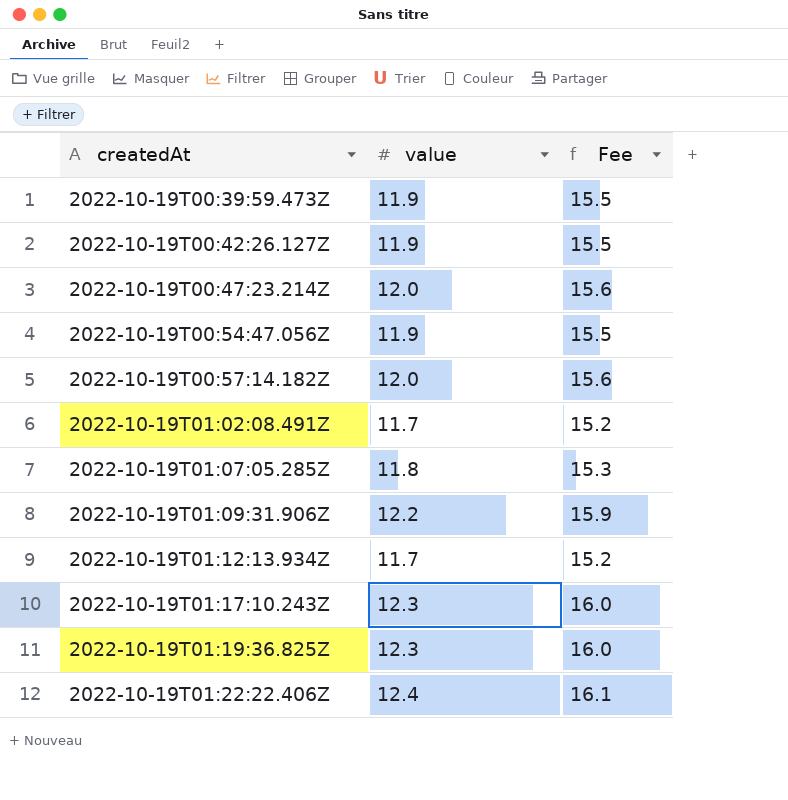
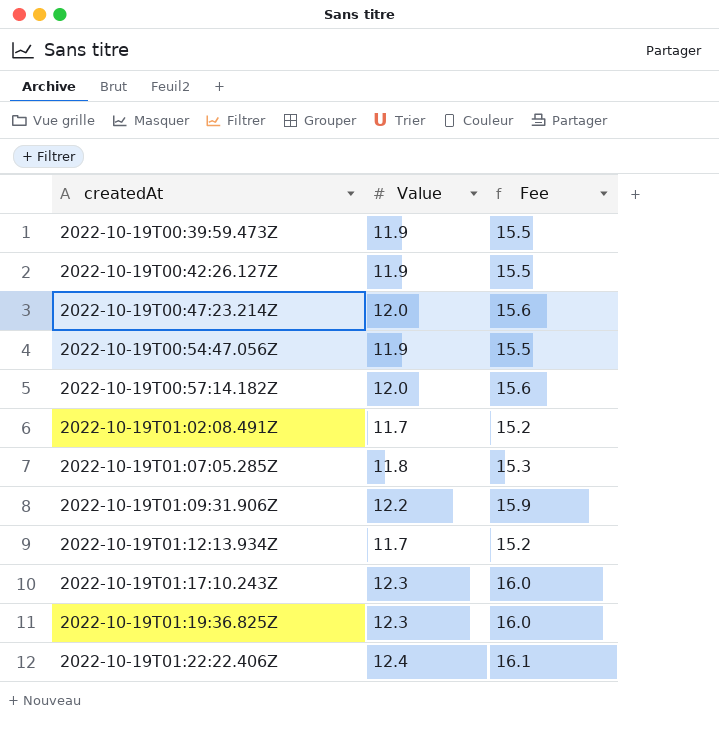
column name: value -> Value

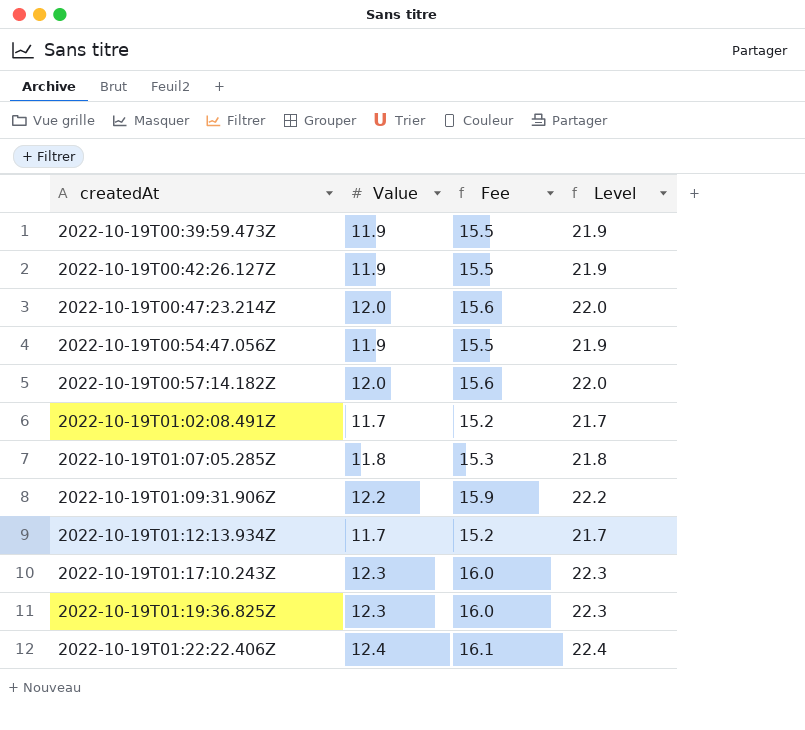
column Level | formula: none -> [Value] + 10

